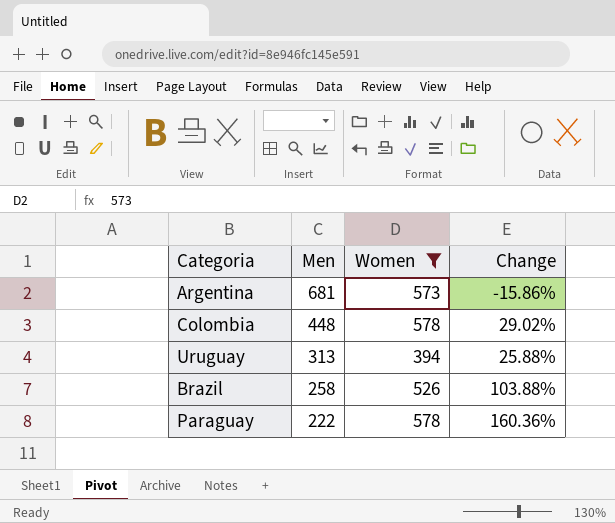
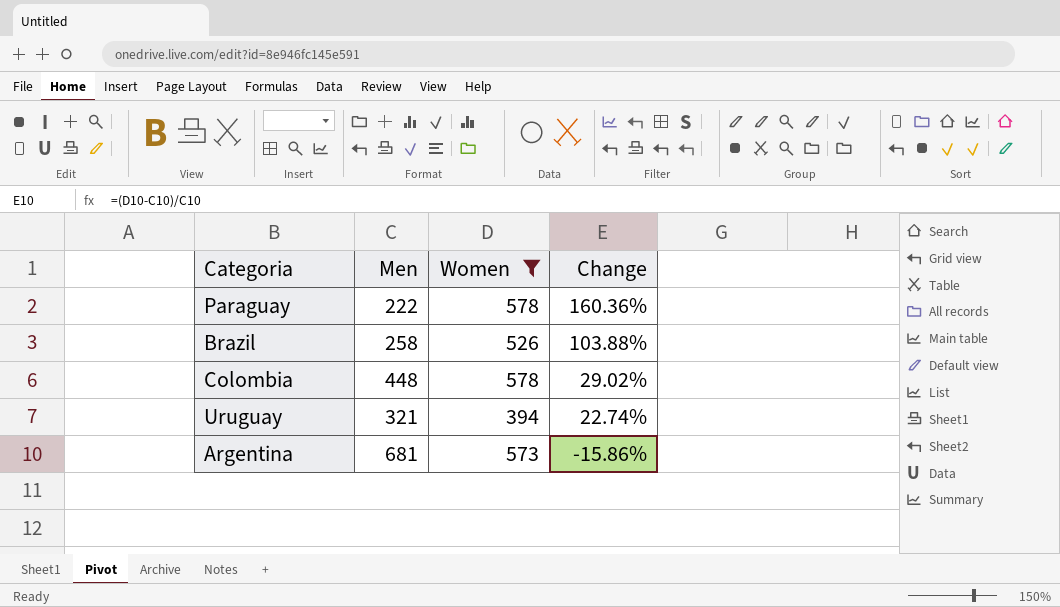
row order: Men descending -> Change descending
Uruguay | Men: 313 -> 321
Uruguay | Change: 25.88% -> 22.74%

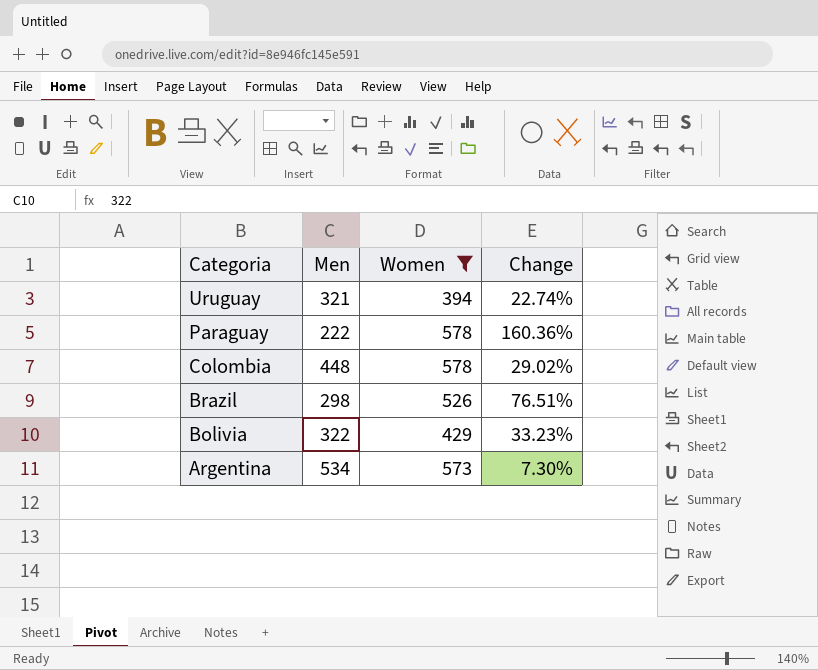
row order: Change descending -> Categoria descending
Brazil | Men: 258 -> 298
Brazil | Change: 103.88% -> 76.51%
row Bolivia: none -> 322 | 429 | 33.23%
Argentina | Men: 681 -> 534
Argentina | Change: -15.86% -> 7.30%

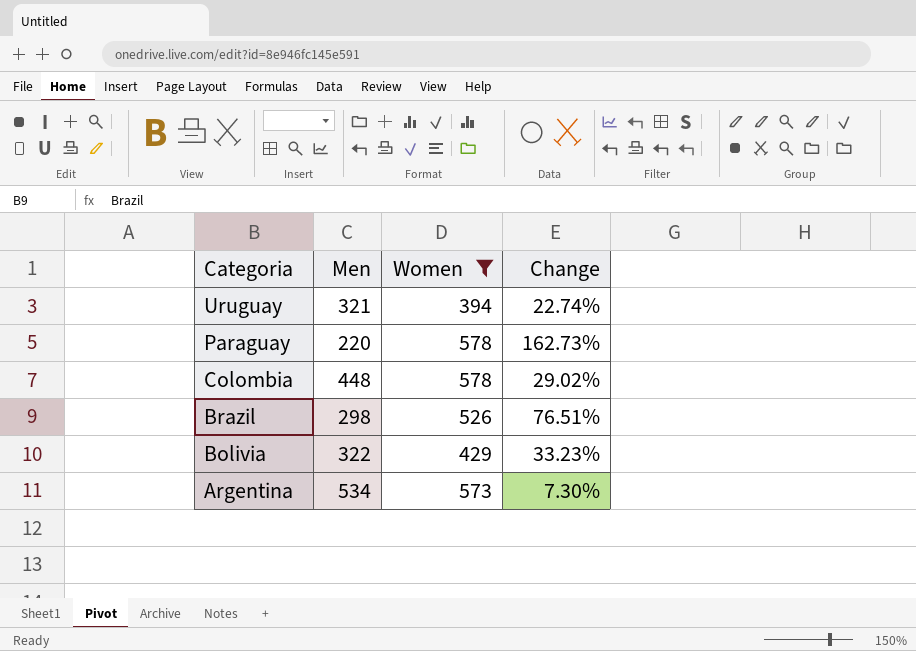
Paraguay | Men: 222 -> 220
Paraguay | Change: 160.36% -> 162.73%

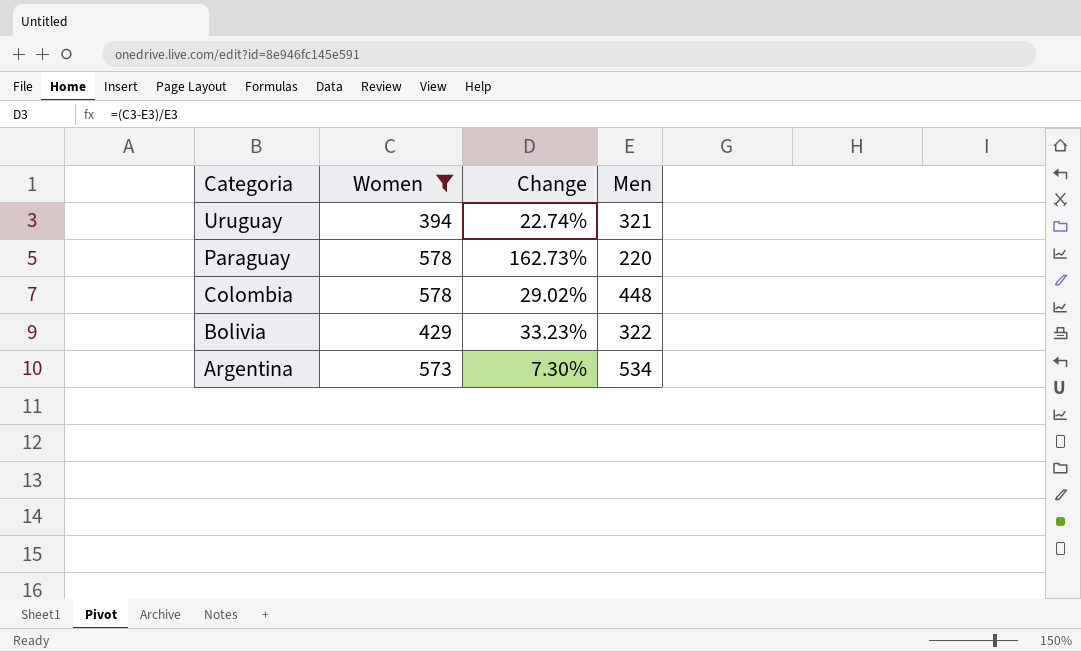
column Men | position: 2 -> 4
row Brazil: 298 | 526 | 76.51% -> none

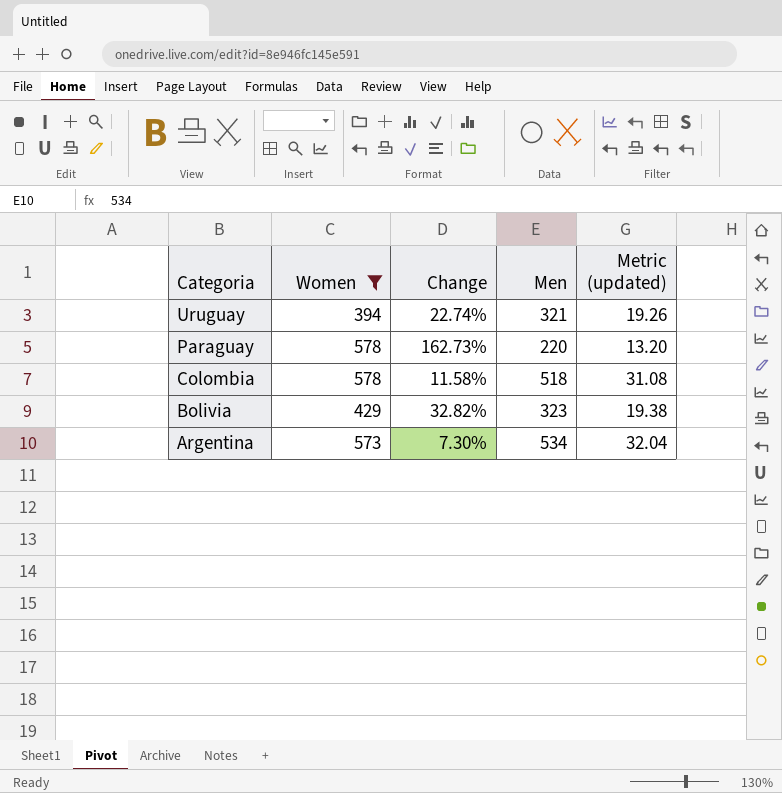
column Metric (updated) | formula: none -> [Men] * 0.06
Colombia | Change: 29.02% -> 11.58%
Colombia | Men: 448 -> 518
Bolivia | Change: 33.23% -> 32.82%
Bolivia | Men: 322 -> 323

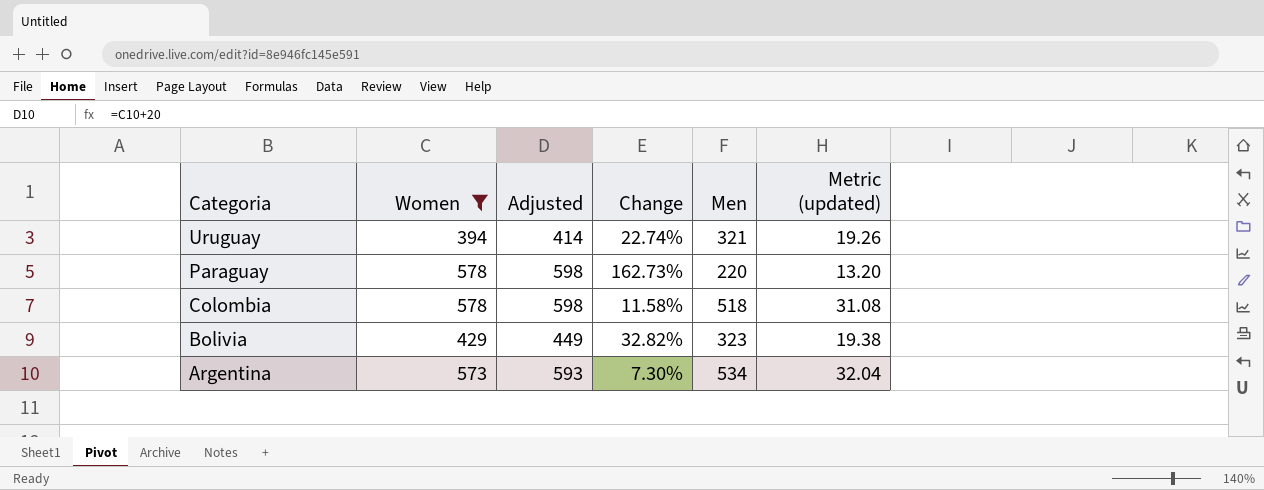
column Adjusted | formula: none -> [Women] + 20

